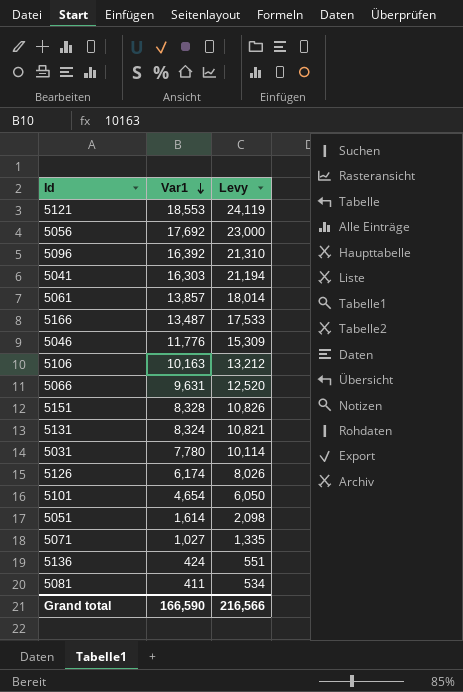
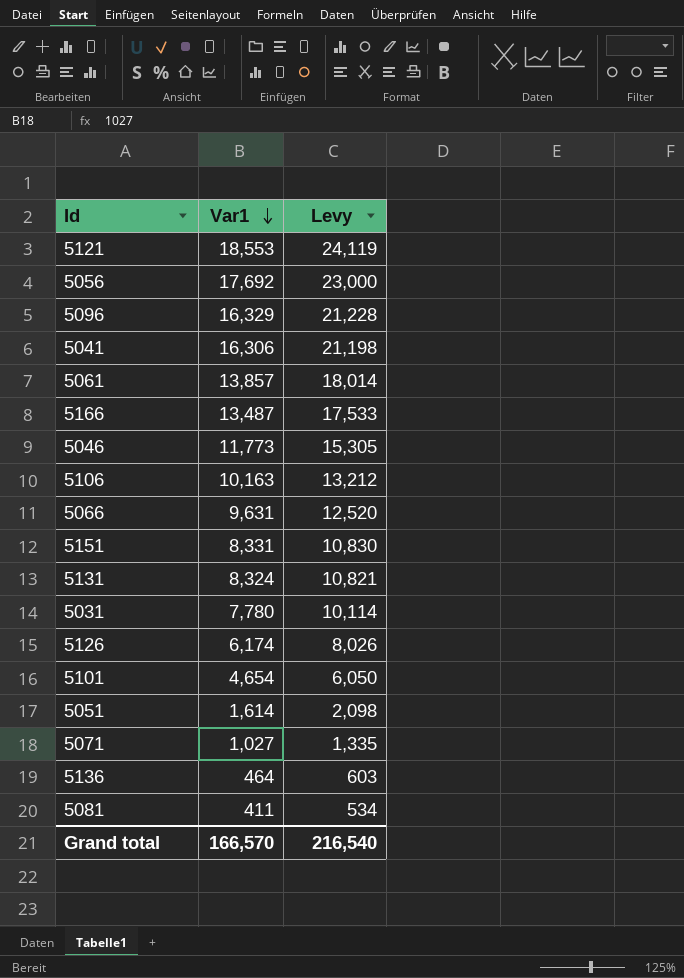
5096 | Var1: 16,392 -> 16,329
5096 | Levy: 21,310 -> 21,228
5041 | Var1: 16,303 -> 16,306
5041 | Levy: 21,194 -> 21,198
5046 | Var1: 11,776 -> 11,773
5046 | Levy: 15,309 -> 15,305
5151 | Var1: 8,328 -> 8,331
5151 | Levy: 10,826 -> 10,830
5136 | Var1: 424 -> 464
5136 | Levy: 551 -> 603
Grand total | Var1: 166,590 -> 166,570
Grand total | Levy: 216,566 -> 216,540

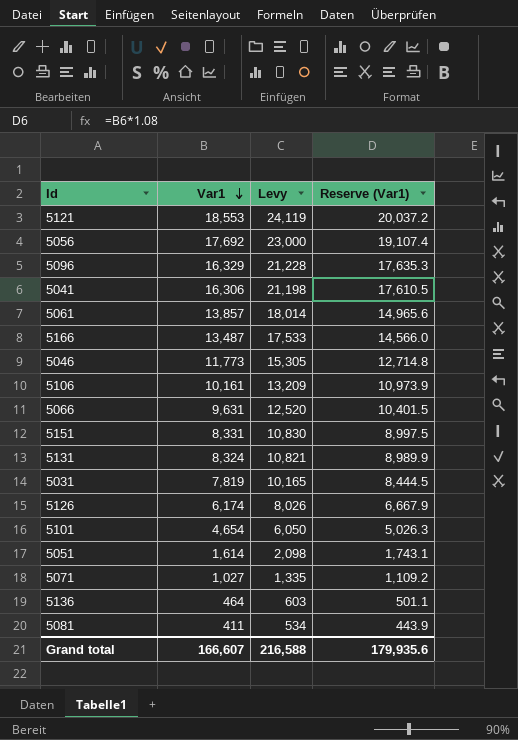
column Reserve (Var1) | formula: none -> [Var1] * 1.08
5106 | Var1: 10,163 -> 10,161
5106 | Levy: 13,212 -> 13,209
5031 | Var1: 7,780 -> 7,819
5031 | Levy: 10,114 -> 10,165
Grand total | Var1: 166,570 -> 166,607
Grand total | Levy: 216,540 -> 216,588

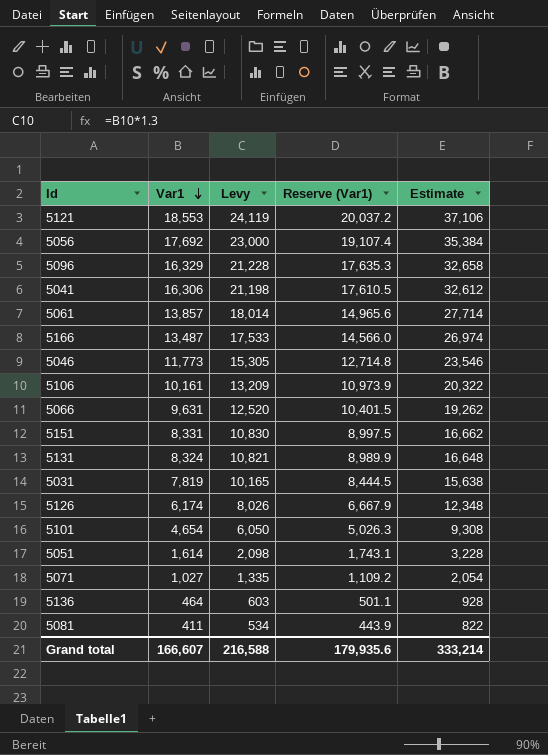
column Estimate | formula: none -> [Var1] * 2

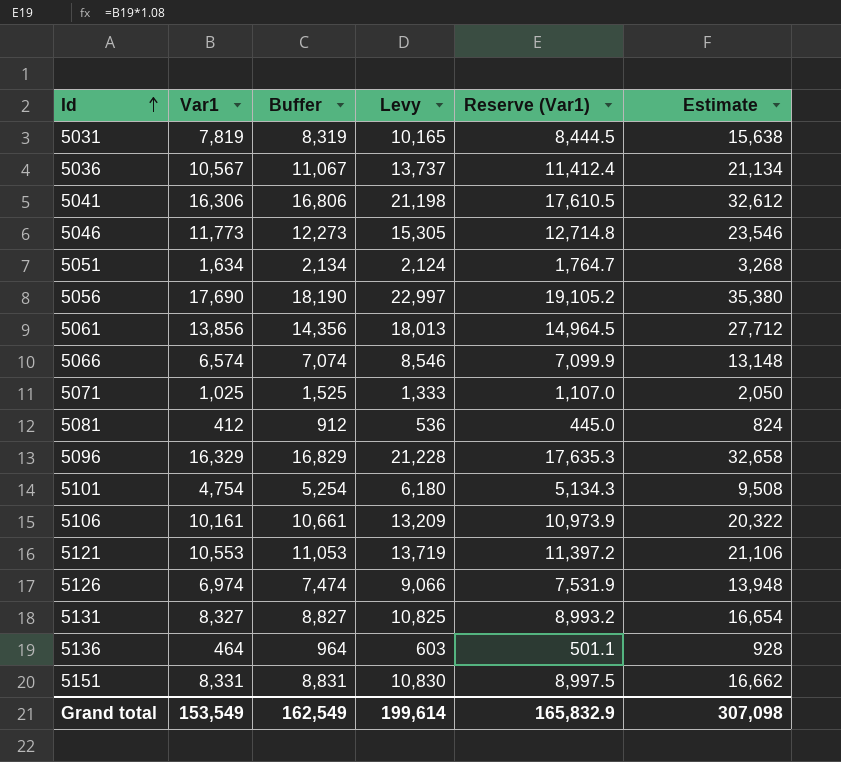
row order: Var1 descending -> Id ascending
column Buffer | formula: none -> [Var1] + 500
row 5166: 13,487 | 17,533 | 14,566.0 | 26,974 -> none
row 5036: none -> 10,567 | 11,067 | 13,737 | 11,412.4 | 21,134
5051 | Var1: 1,614 -> 1,634
5051 | Levy: 2,098 -> 2,124
5051 | Reserve (Var1): 1,743.1 -> 1,764.7
5051 | Estimate: 3,228 -> 3,268
5056 | Var1: 17,692 -> 17,690
5056 | Levy: 23,000 -> 22,997
5056 | Reserve (Var1): 19,107.4 -> 19,105.2
5056 | Estimate: 35,384 -> 35,380
5061 | Var1: 13,857 -> 13,856
5061 | Levy: 18,014 -> 18,013
5061 | Reserve (Var1): 14,965.6 -> 14,964.5
5061 | Estimate: 27,714 -> 27,712
5066 | Var1: 9,631 -> 6,574
5066 | Levy: 12,520 -> 8,546
5066 | Reserve (Var1): 10,401.5 -> 7,099.9
5066 | Estimate: 19,262 -> 13,148
5071 | Var1: 1,027 -> 1,025
5071 | Levy: 1,335 -> 1,333
5071 | Reserve (Var1): 1,109.2 -> 1,107.0
5071 | Estimate: 2,054 -> 2,050
5081 | Var1: 411 -> 412
5081 | Levy: 534 -> 536
5081 | Reserve (Var1): 443.9 -> 445.0
5081 | Estimate: 822 -> 824
5101 | Var1: 4,654 -> 4,754
5101 | Levy: 6,050 -> 6,180
5101 | Reserve (Var1): 5,026.3 -> 5,134.3
5101 | Estimate: 9,308 -> 9,508
5121 | Var1: 18,553 -> 10,553
5121 | Levy: 24,119 -> 13,719
5121 | Reserve (Var1): 20,037.2 -> 11,397.2
5121 | Estimate: 37,106 -> 21,106
5126 | Var1: 6,174 -> 6,974
5126 | Levy: 8,026 -> 9,066
5126 | Reserve (Var1): 6,667.9 -> 7,531.9
5126 | Estimate: 12,348 -> 13,948
5131 | Var1: 8,324 -> 8,327
5131 | Levy: 10,821 -> 10,825
5131 | Reserve (Var1): 8,989.9 -> 8,993.2
5131 | Estimate: 16,648 -> 16,654
Grand total | Var1: 166,607 -> 153,549
Grand total | Levy: 216,588 -> 199,614
Grand total | Reserve (Var1): 179,935.6 -> 165,832.9
Grand total | Estimate: 333,214 -> 307,098

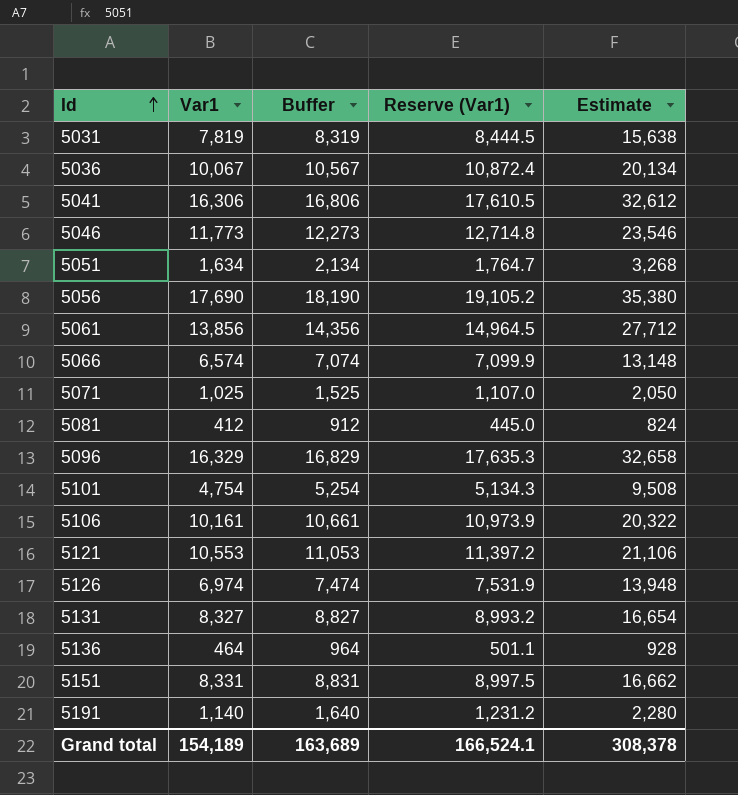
column Levy | formula: [Var1] * 1.3 -> none
5036 | Var1: 10,567 -> 10,067
5036 | Buffer: 11,067 -> 10,567
5036 | Reserve (Var1): 11,412.4 -> 10,872.4
5036 | Estimate: 21,134 -> 20,134
row 5191: none -> 1,140 | 1,640 | 1,231.2 | 2,280
Grand total | Var1: 153,549 -> 154,189
Grand total | Buffer: 162,549 -> 163,689
Grand total | Reserve (Var1): 165,832.9 -> 166,524.1
Grand total | Estimate: 307,098 -> 308,378

